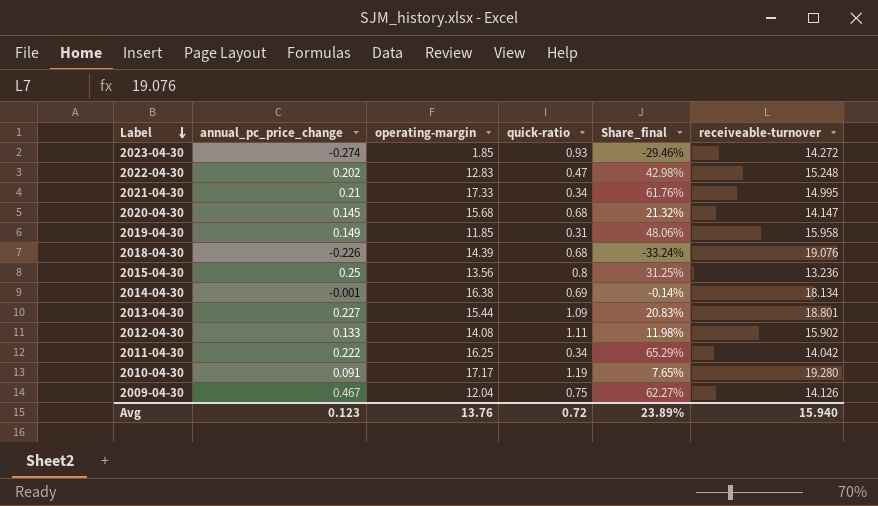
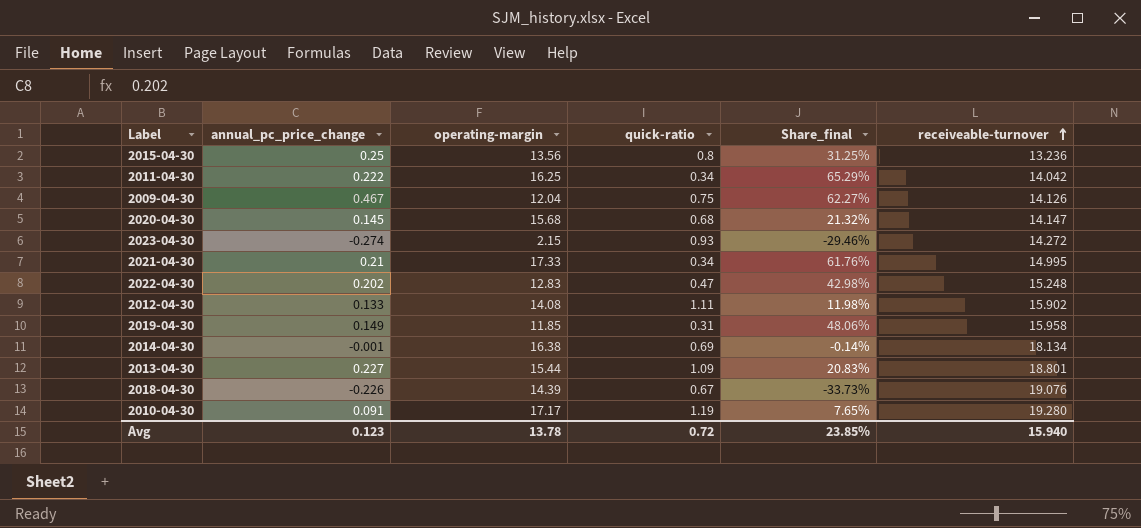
row order: Label descending -> receiveable-turnover ascending
2023-04-30 | operating-margin: 1.85 -> 2.15
2018-04-30 | quick-ratio: 0.68 -> 0.67
2018-04-30 | Share_final: -33.24% -> -33.73%
Avg | operating-margin: 13.76 -> 13.78
Avg | Share_final: 23.89% -> 23.85%

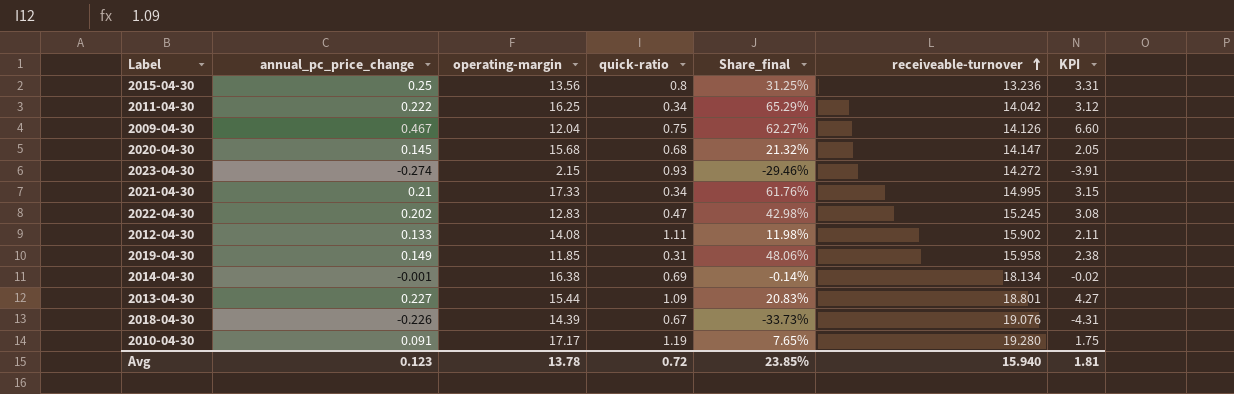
column KPI | formula: none -> [annual_pc_price_change] * [receiveable-turnover]
2022-04-30 | receiveable-turnover: 15.248 -> 15.245

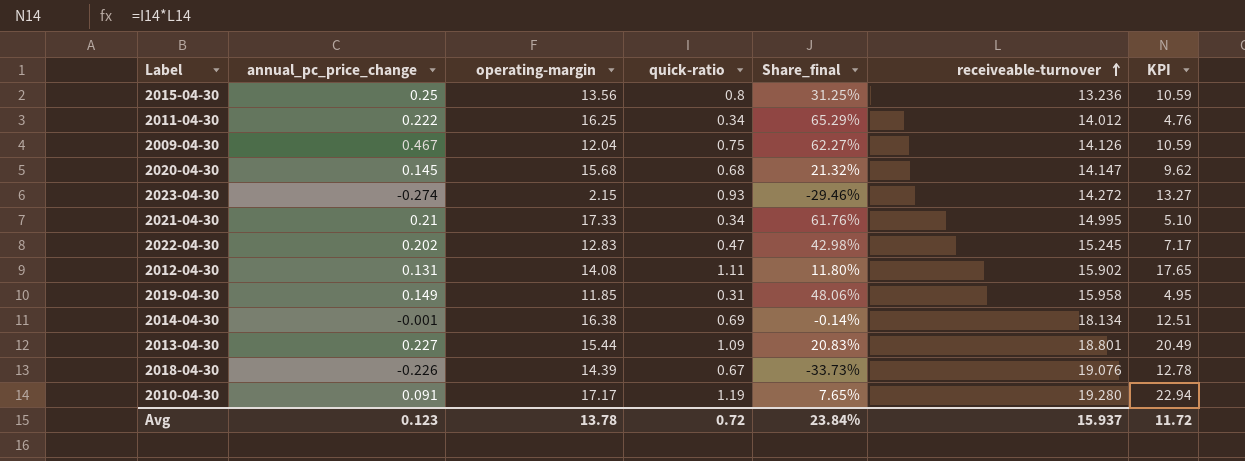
column KPI | formula: [annual_pc_price_change] * [receiveable-turnover] -> [quick-ratio] * [receiveable-turnover]
2011-04-30 | receiveable-turnover: 14.042 -> 14.012
2012-04-30 | annual_pc_price_change: 0.133 -> 0.131
2012-04-30 | Share_final: 11.98% -> 11.80%
Avg | Share_final: 23.85% -> 23.84%
Avg | receiveable-turnover: 15.940 -> 15.937
Avg | KPI: 1.81 -> 11.72

